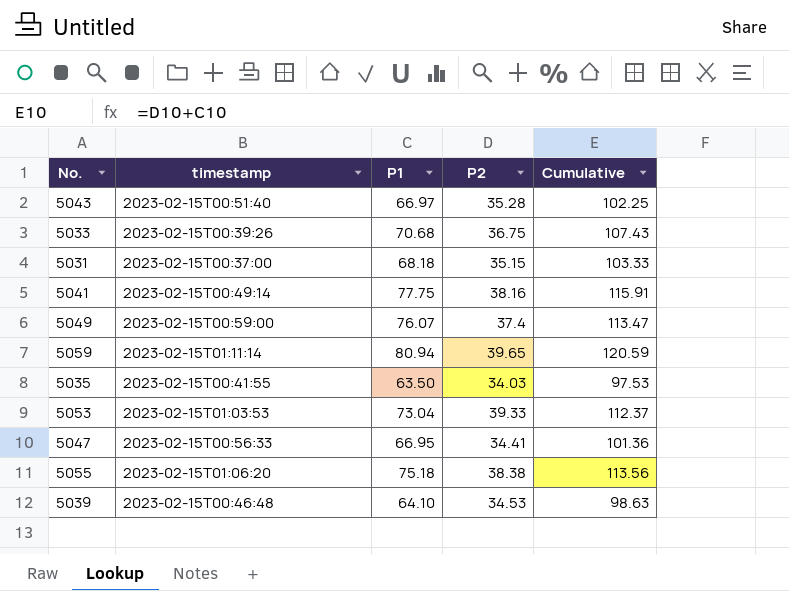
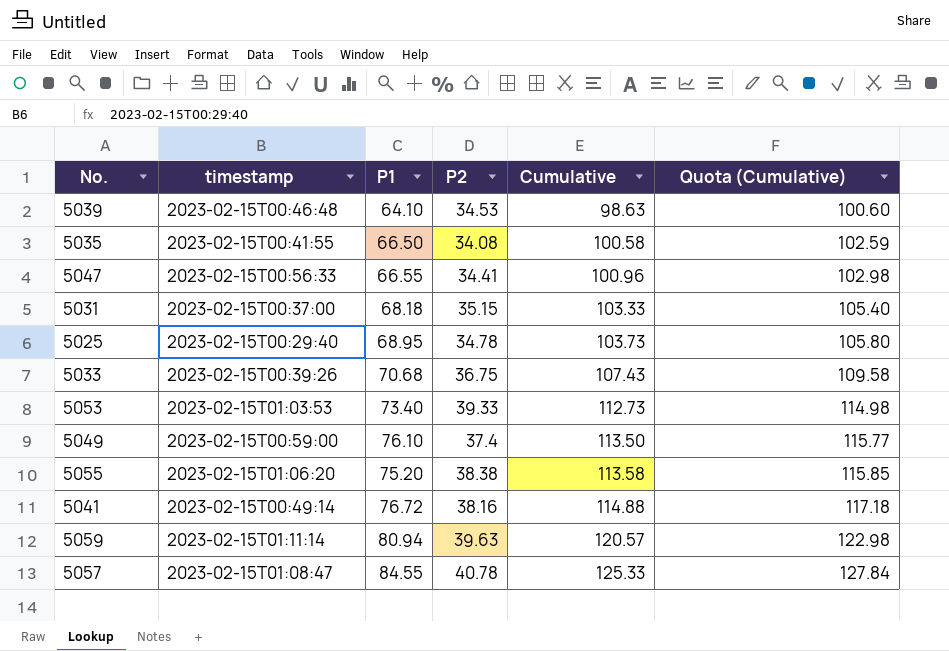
row order: none -> Cumulative ascending
column Quota (Cumulative) | formula: none -> [Cumulative] * 1.02
row 5043: 2023-02-15T00:51:40 | 66.97 | 35.28 | 102.25 -> none
5035 | P1: 63.50 -> 66.50
5035 | P2: 34.03 -> 34.08
5035 | Cumulative: 97.53 -> 100.58
5047 | P1: 66.95 -> 66.55
5047 | Cumulative: 101.36 -> 100.96
row 5025: none -> 2023-02-15T00:29:40 | 68.95 | 34.78 | 103.73 | 105.80
5053 | P1: 73.04 -> 73.40
5053 | Cumulative: 112.37 -> 112.73
5049 | P1: 76.07 -> 76.10
5049 | Cumulative: 113.47 -> 113.50
5055 | P1: 75.18 -> 75.20
5055 | Cumulative: 113.56 -> 113.58
5041 | P1: 77.75 -> 76.72
5041 | Cumulative: 115.91 -> 114.88
5059 | P2: 39.65 -> 39.63
5059 | Cumulative: 120.59 -> 120.57
row 5057: none -> 2023-02-15T01:08:47 | 84.55 | 40.78 | 125.33 | 127.84

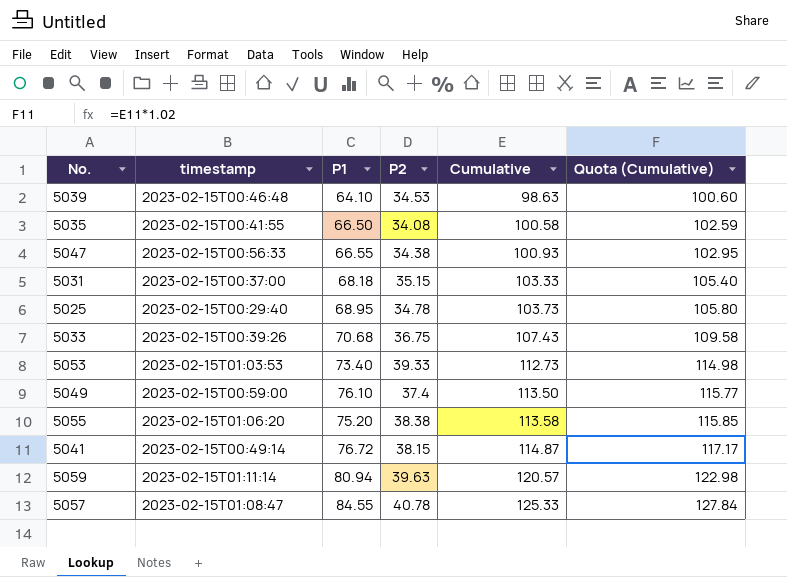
5047 | P2: 34.41 -> 34.38
5047 | Cumulative: 100.96 -> 100.93
5047 | Quota (Cumulative): 102.98 -> 102.95
5041 | P2: 38.16 -> 38.15
5041 | Cumulative: 114.88 -> 114.87
5041 | Quota (Cumulative): 117.18 -> 117.17

